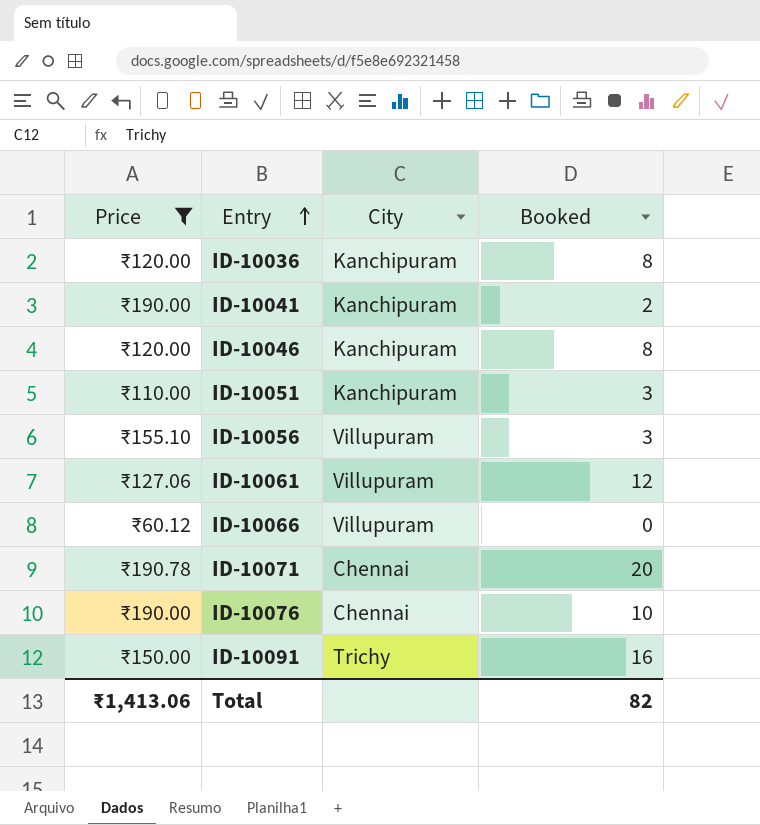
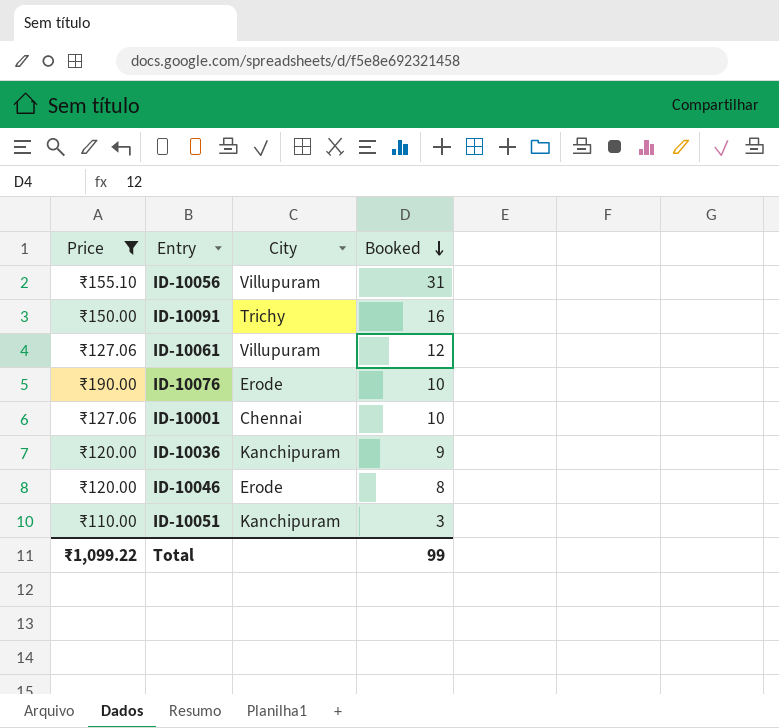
row order: Entry ascending -> Booked descending
row ID-10041: ₹190.00 | Kanchipuram | 2 -> none
row ID-10066: ₹60.12 | Villupuram | 0 -> none
row ID-10071: ₹190.78 | Chennai | 20 -> none
ID-10056 | Booked: 3 -> 31
ID-10076 | City: Chennai -> Erode
row ID-10001: none -> ₹127.06 | Chennai | 10
ID-10036 | Booked: 8 -> 9
ID-10046 | City: Kanchipuram -> Erode
Total | Price: ₹1,413.06 -> ₹1,099.22
Total | Booked: 82 -> 99

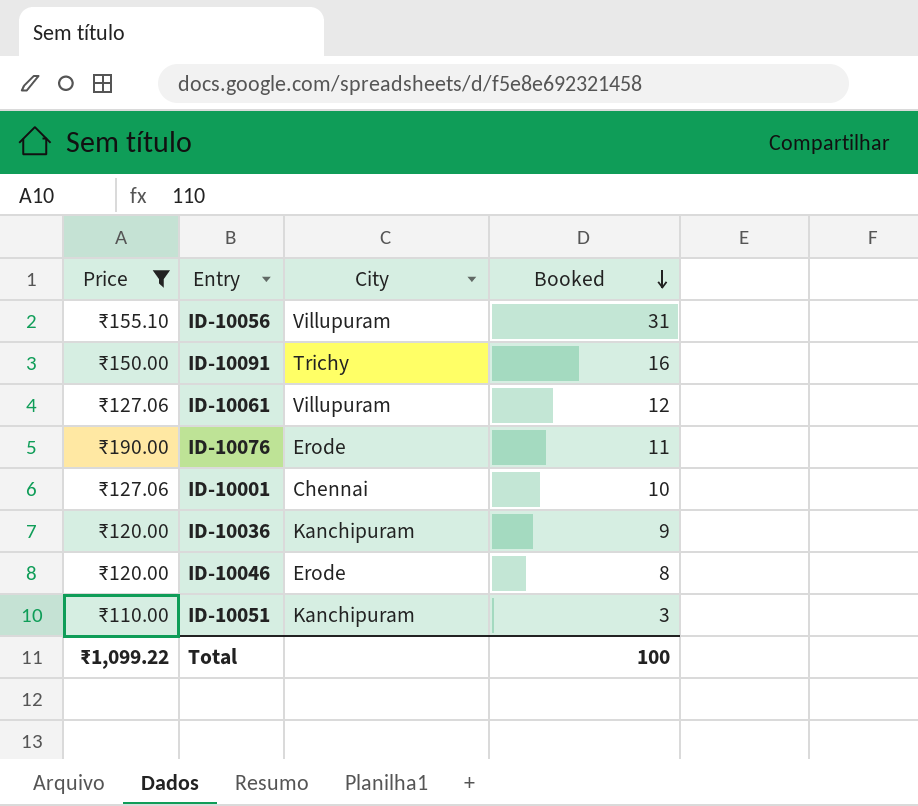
ID-10076 | Booked: 10 -> 11
Total | Booked: 99 -> 100

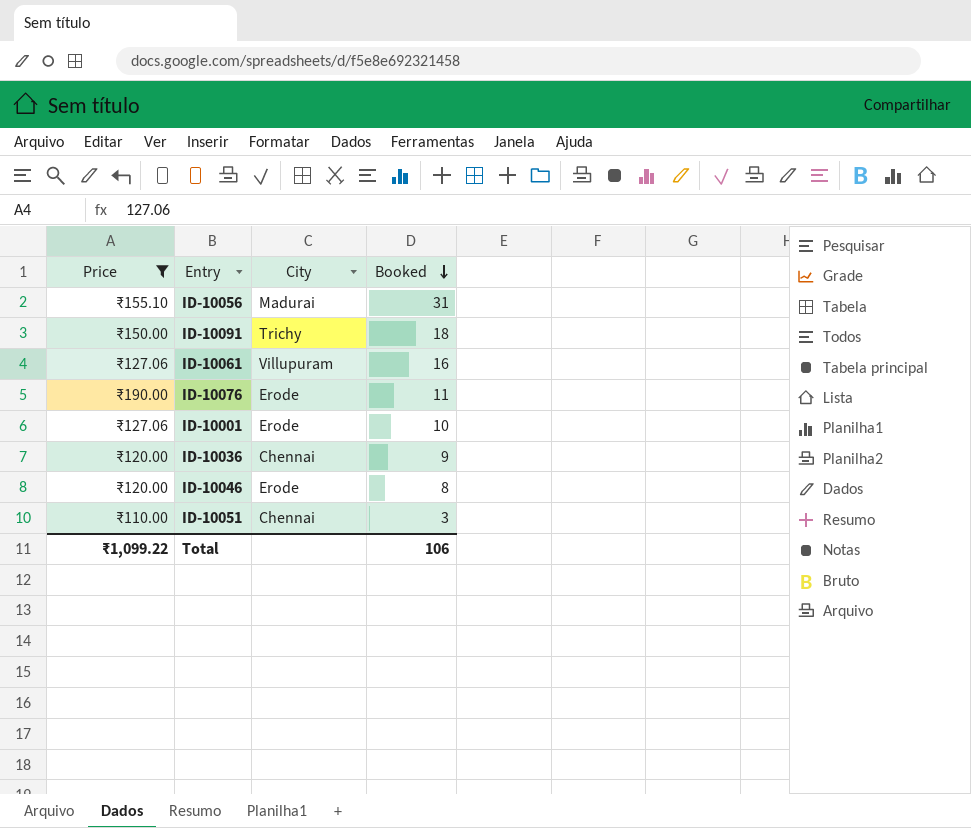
ID-10056 | City: Villupuram -> Madurai
ID-10091 | Booked: 16 -> 18
ID-10061 | Booked: 12 -> 16
ID-10001 | City: Chennai -> Erode
ID-10036 | City: Kanchipuram -> Chennai
ID-10051 | City: Kanchipuram -> Chennai
Total | Booked: 100 -> 106

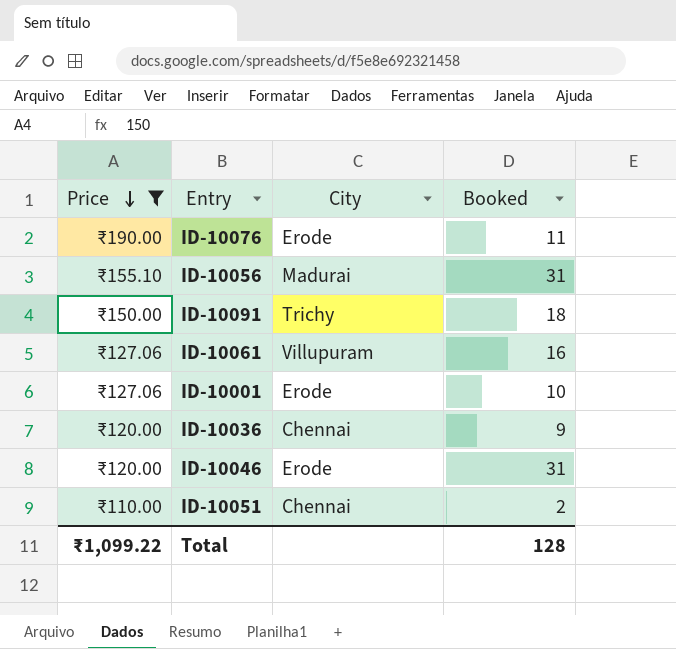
row order: Booked descending -> Price descending
ID-10046 | Booked: 8 -> 31
ID-10051 | Booked: 3 -> 2
Total | Booked: 106 -> 128

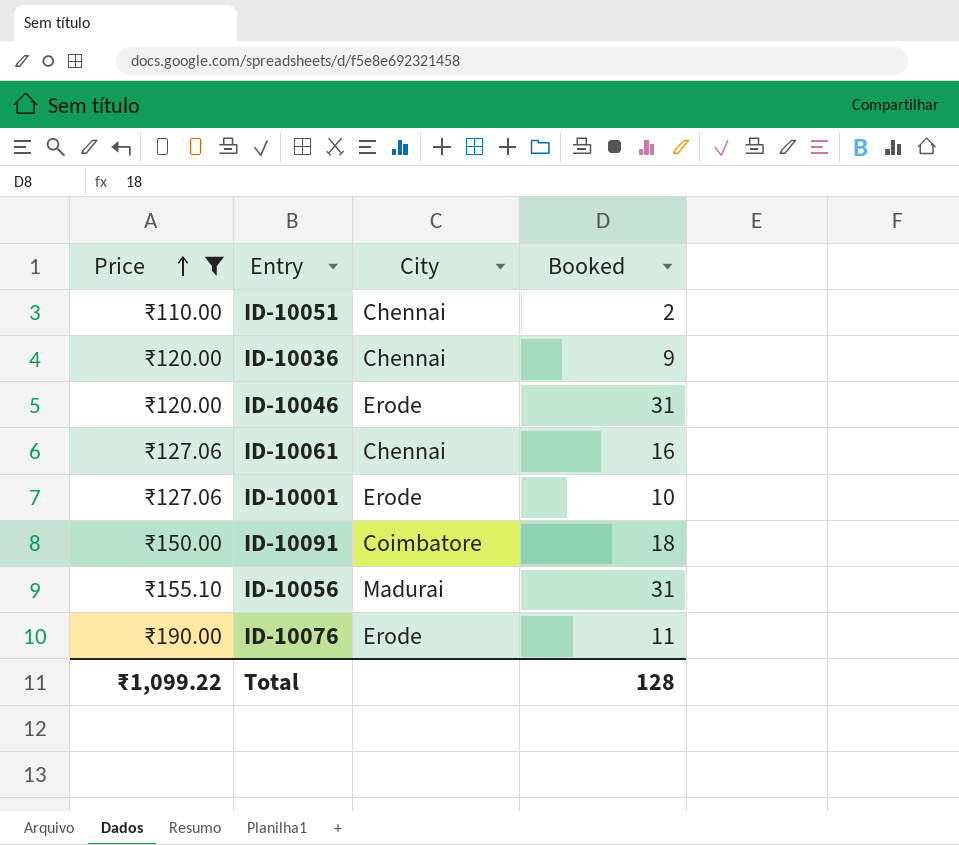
row order: Price descending -> Price ascending
ID-10061 | City: Villupuram -> Chennai
ID-10091 | City: Trichy -> Coimbatore

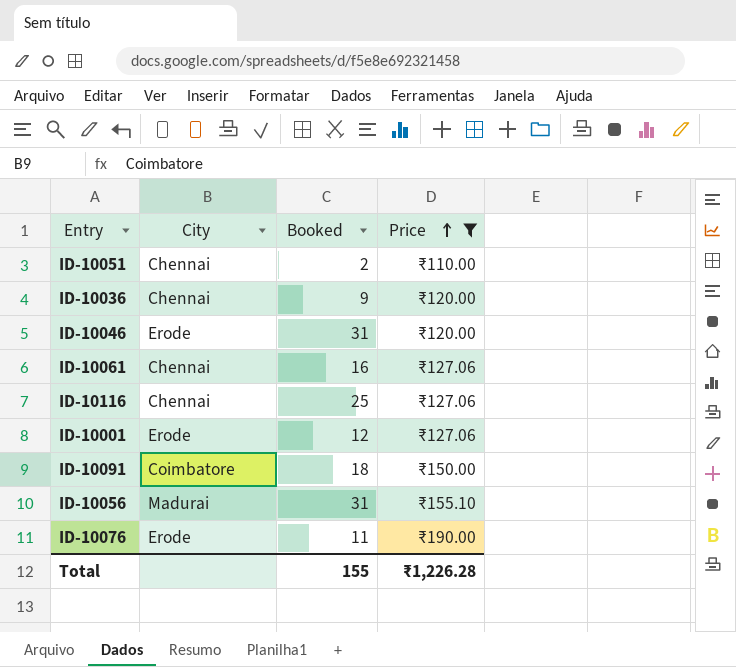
column Price | position: 1 -> 4
row ID-10116: none -> Chennai | 25 | ₹127.06
ID-10001 | Booked: 10 -> 12
Total | Booked: 128 -> 155
Total | Price: ₹1,099.22 -> ₹1,226.28

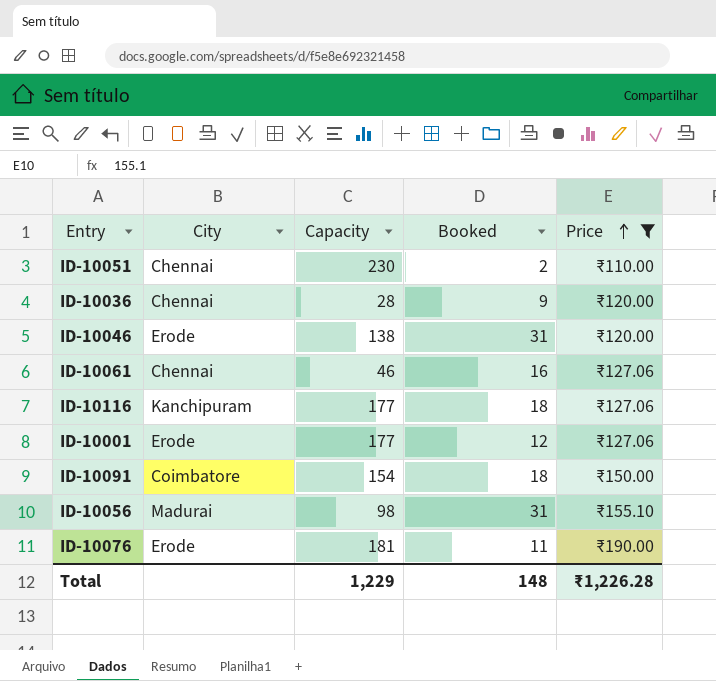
column Capacity | position: none -> 3
ID-10116 | City: Chennai -> Kanchipuram
ID-10116 | Booked: 25 -> 18
Total | Booked: 155 -> 148

